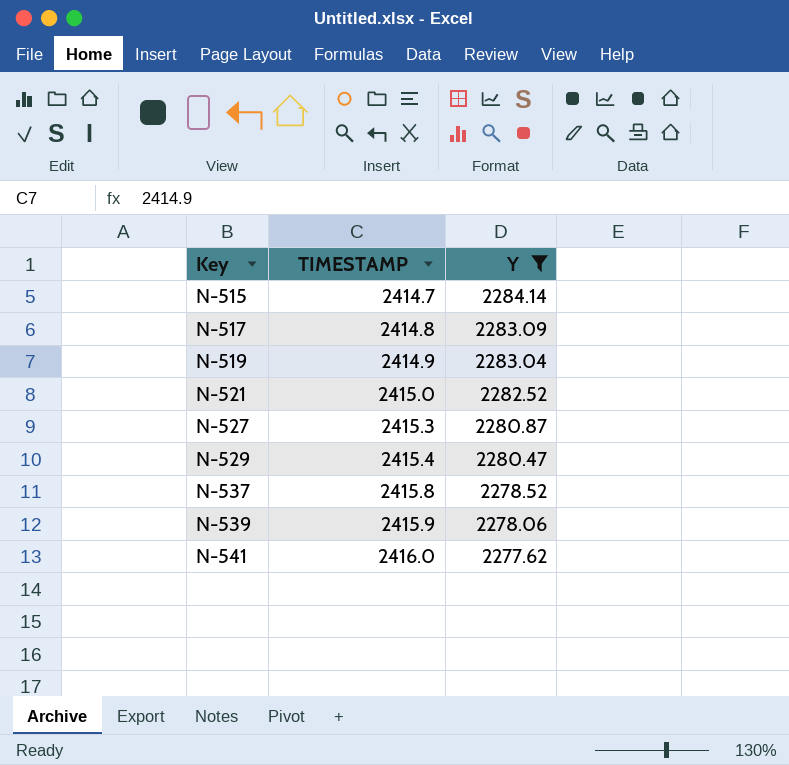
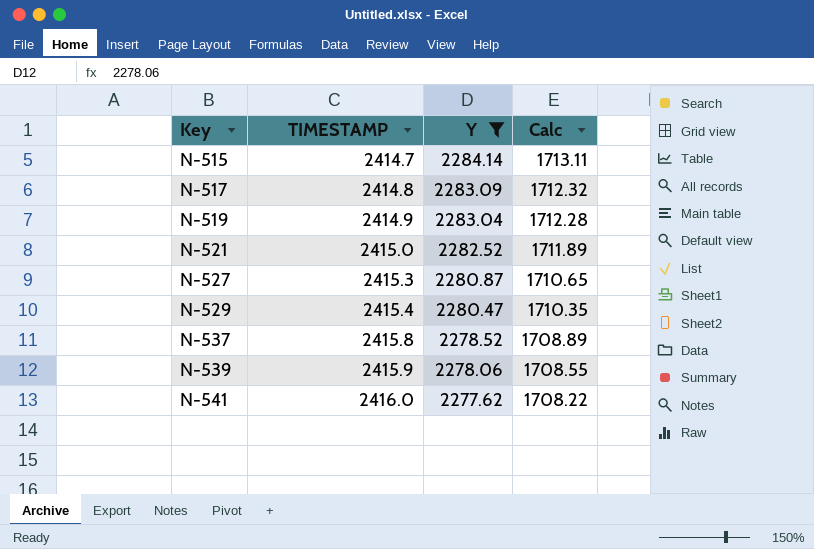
column Calc | formula: none -> [Y] * 0.75

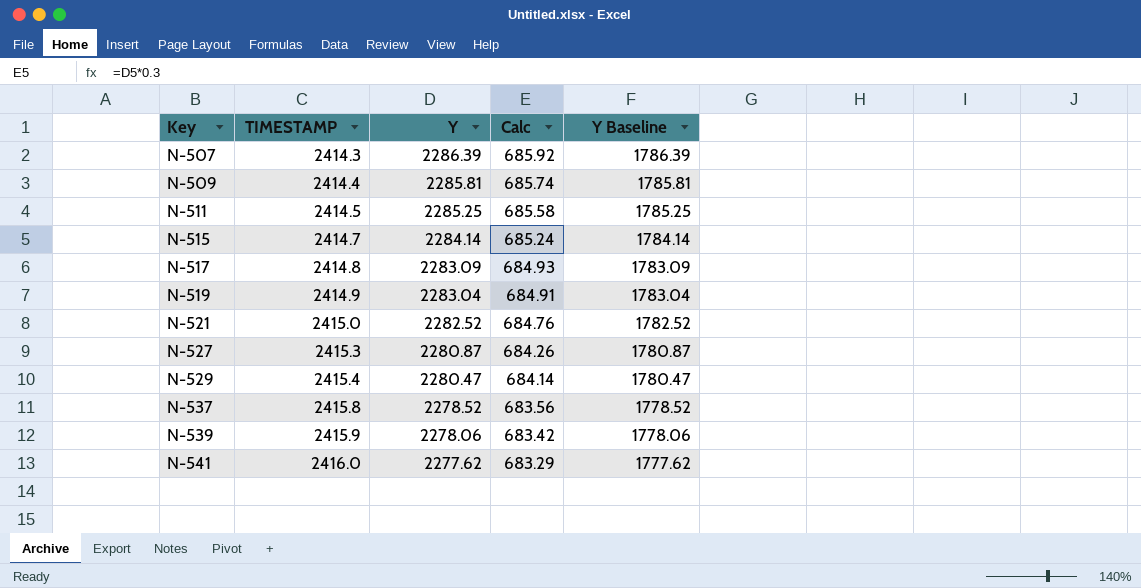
filter: Y <= 2284.14 -> none
column Calc | formula: [Y] * 0.75 -> [Y] * 0.3
column Y Baseline | formula: none -> [Y] - 500

